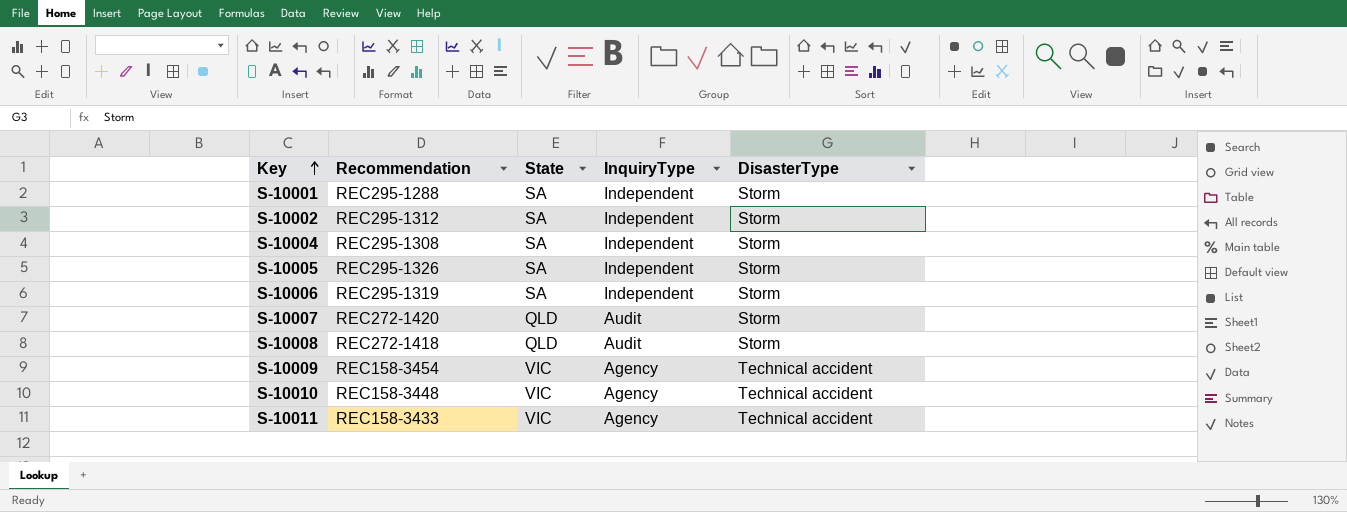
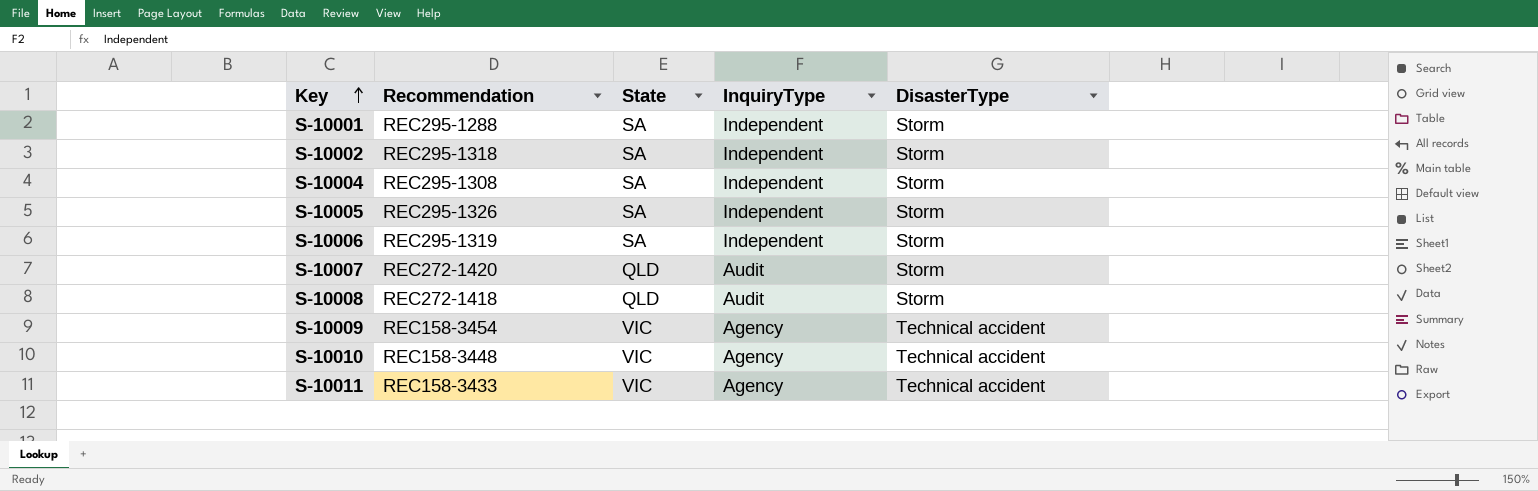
S-10002 | Recommendation: REC295-1312 -> REC295-1318

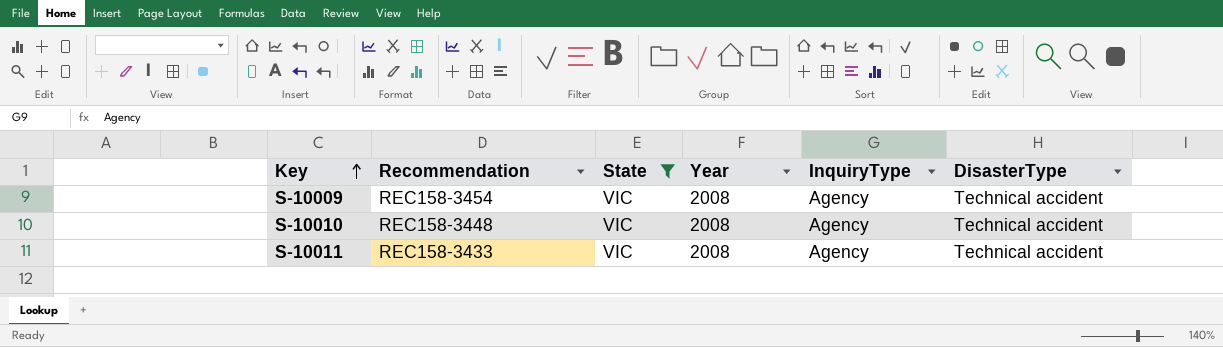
filter: none -> State = VIC
column Year | position: none -> 4

